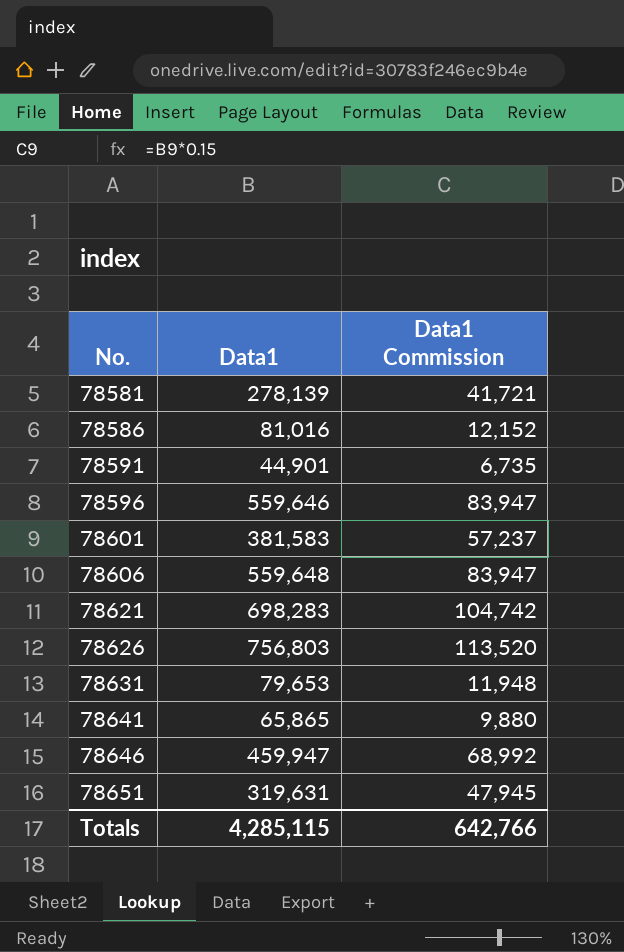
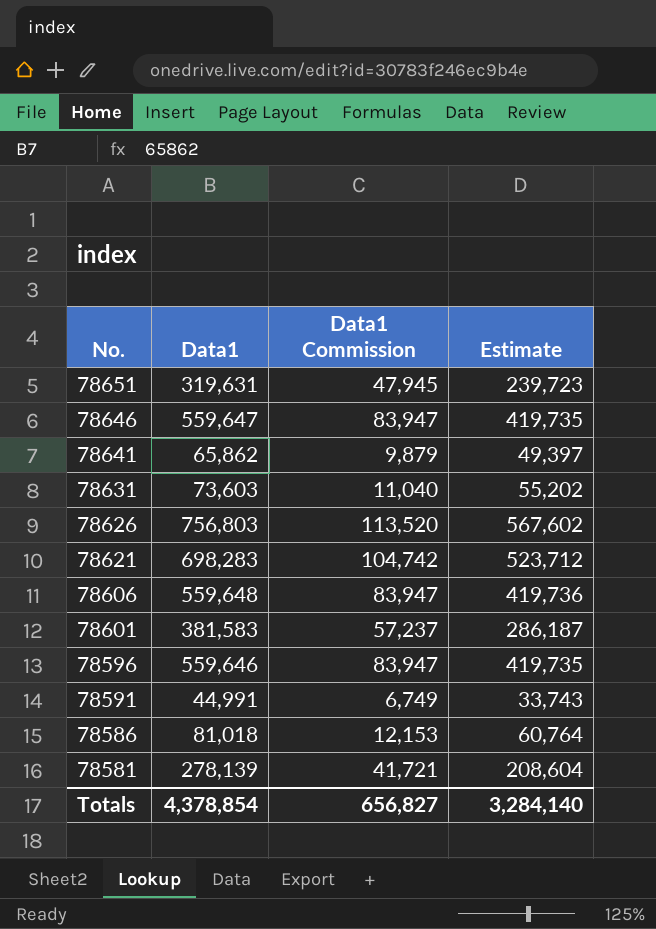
row order: No. ascending -> No. descending
column Estimate | formula: none -> [Data1] * 0.75
78646 | Data1: 459,947 -> 559,647
78646 | Data1 Commission: 68,992 -> 83,947
78641 | Data1: 65,865 -> 65,862
78641 | Data1 Commission: 9,880 -> 9,879
78631 | Data1: 79,653 -> 73,603
78631 | Data1 Commission: 11,948 -> 11,040
78591 | Data1: 44,901 -> 44,991
78591 | Data1 Commission: 6,735 -> 6,749
78586 | Data1: 81,016 -> 81,018
78586 | Data1 Commission: 12,152 -> 12,153
Totals | Data1: 4,285,115 -> 4,378,854
Totals | Data1 Commission: 642,766 -> 656,827

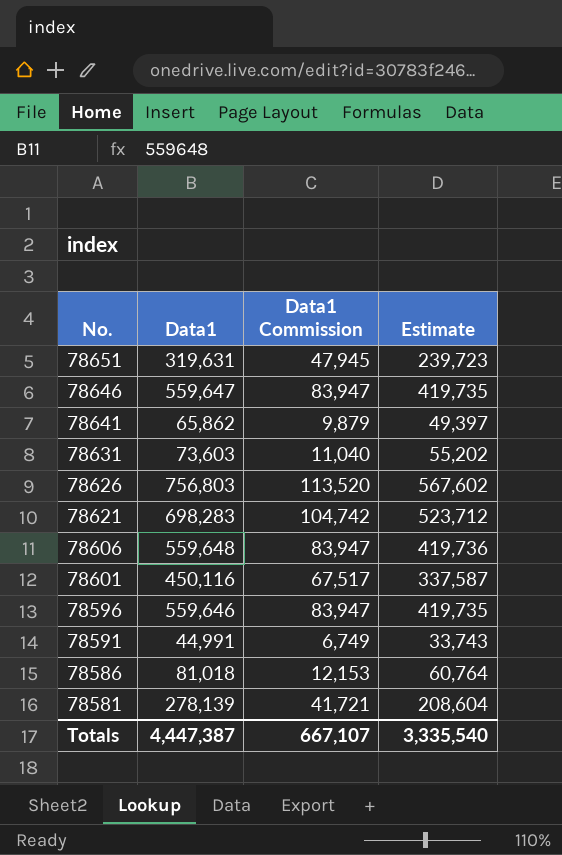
78601 | Data1: 381,583 -> 450,116
78601 | Data1 Commission: 57,237 -> 67,517
78601 | Estimate: 286,187 -> 337,587
Totals | Data1: 4,378,854 -> 4,447,387
Totals | Data1 Commission: 656,827 -> 667,107
Totals | Estimate: 3,284,140 -> 3,335,540

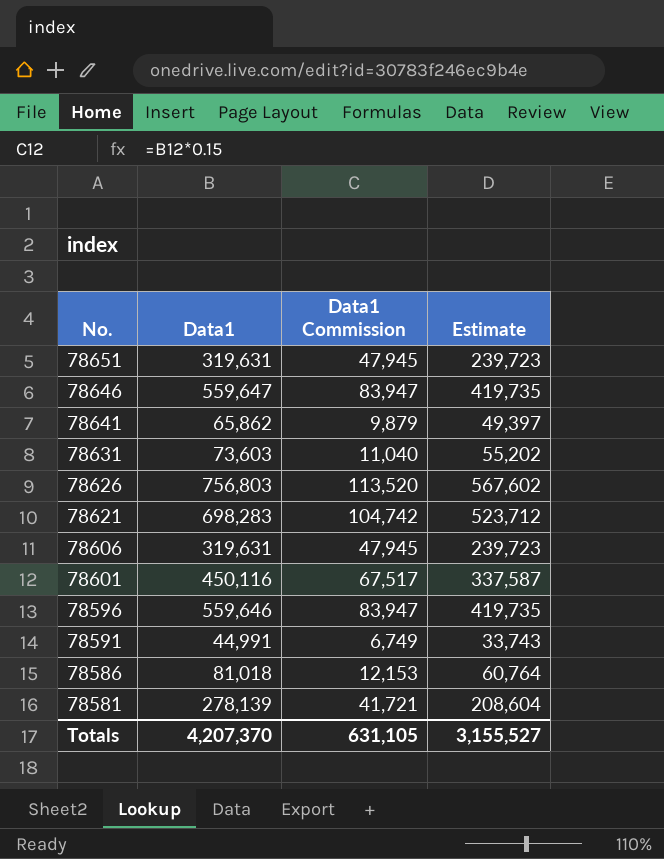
78606 | Data1: 559,648 -> 319,631
78606 | Data1 Commission: 83,947 -> 47,945
78606 | Estimate: 419,736 -> 239,723
Totals | Data1: 4,447,387 -> 4,207,370
Totals | Data1 Commission: 667,107 -> 631,105
Totals | Estimate: 3,335,540 -> 3,155,527

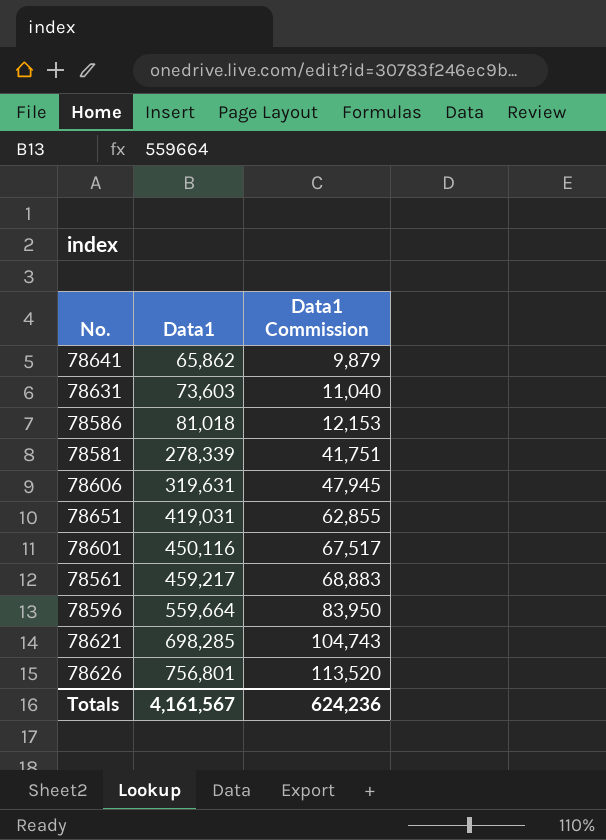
row order: No. descending -> Data1 ascending
column Estimate | formula: [Data1] * 0.75 -> none
row 78646: 559,647 | 83,947 | 419,735 -> none
row 78591: 44,991 | 6,749 | 33,743 -> none
78581 | Data1: 278,139 -> 278,339
78581 | Data1 Commission: 41,721 -> 41,751
78651 | Data1: 319,631 -> 419,031
78651 | Data1 Commission: 47,945 -> 62,855
row 78561: none -> 459,217 | 68,883
78596 | Data1: 559,646 -> 559,664
78596 | Data1 Commission: 83,947 -> 83,950
78621 | Data1: 698,283 -> 698,285
78621 | Data1 Commission: 104,742 -> 104,743
78626 | Data1: 756,803 -> 756,801
Totals | Data1: 4,207,370 -> 4,161,567
Totals | Data1 Commission: 631,105 -> 624,236

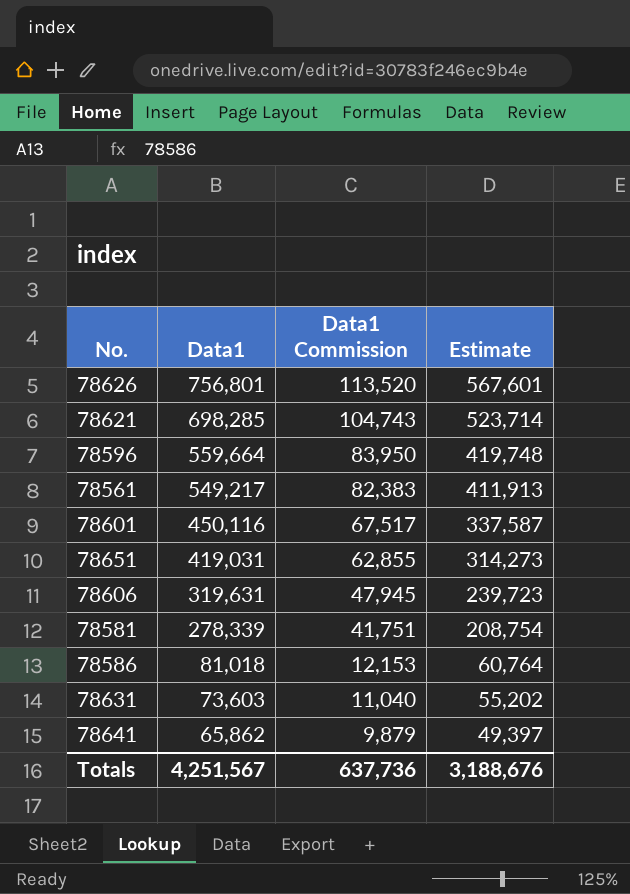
row order: Data1 ascending -> Data1 descending
column Estimate | formula: none -> [Data1] * 0.75
78561 | Data1: 459,217 -> 549,217
78561 | Data1 Commission: 68,883 -> 82,383
Totals | Data1: 4,161,567 -> 4,251,567
Totals | Data1 Commission: 624,236 -> 637,736

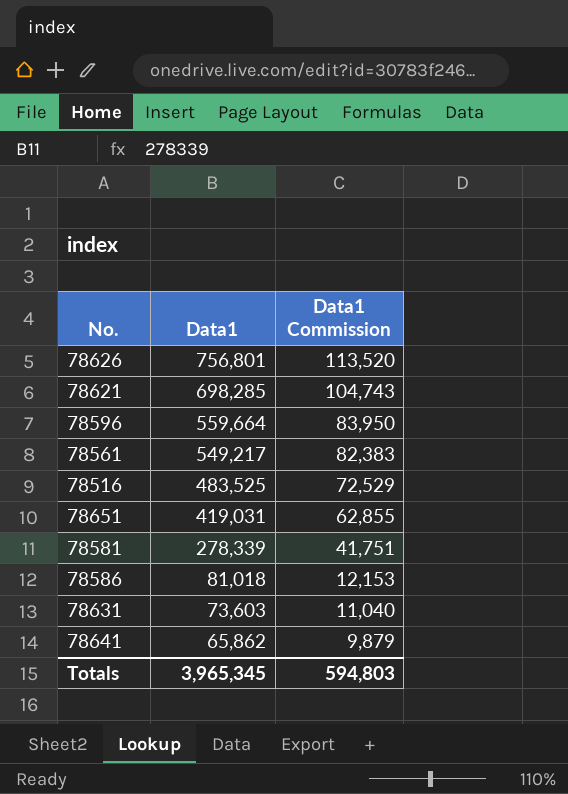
column Estimate | formula: [Data1] * 0.75 -> none
row 78601: 450,116 | 67,517 | 337,587 -> none
row 78606: 319,631 | 47,945 | 239,723 -> none
row 78516: none -> 483,525 | 72,529
Totals | Data1: 4,251,567 -> 3,965,345
Totals | Data1 Commission: 637,736 -> 594,803

